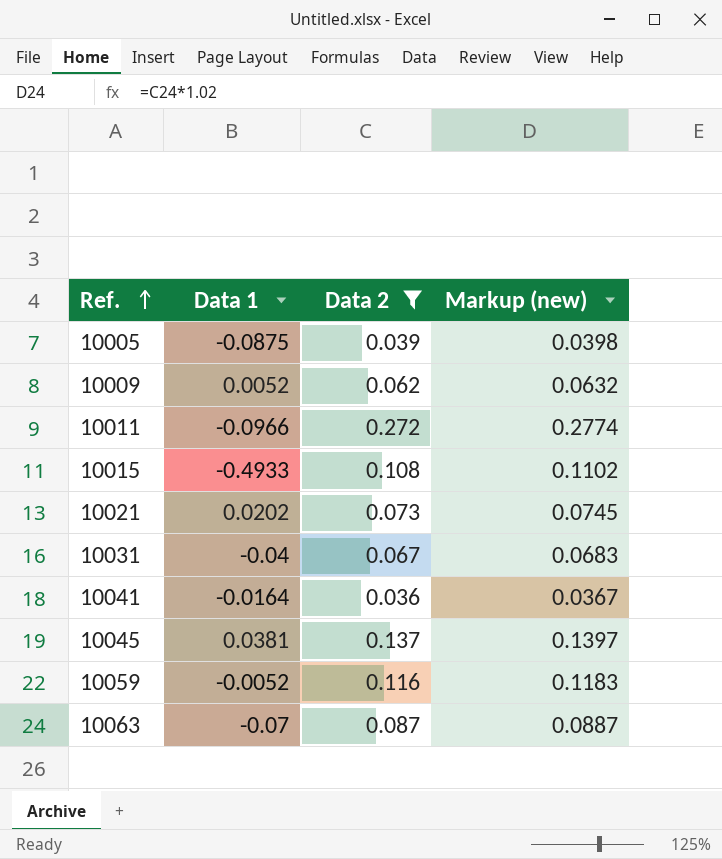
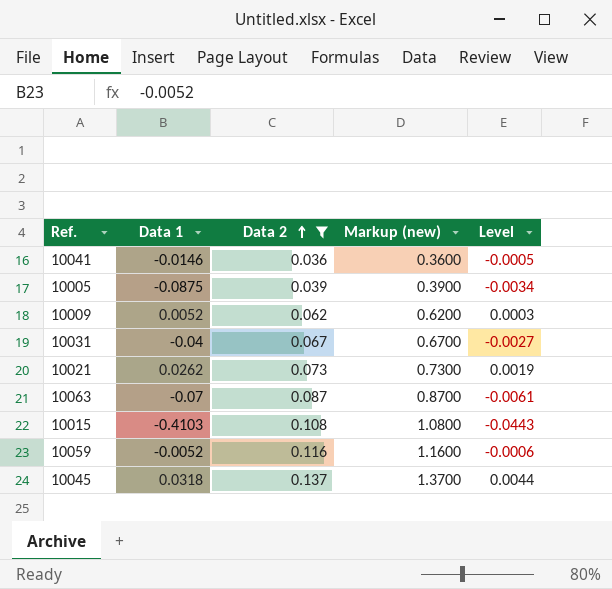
row order: Ref. ascending -> Data 2 ascending
column Markup (new) | formula: [Data 2] * 1.02 -> [Data 2] * 10
column Level | formula: none -> [Data 1] * [Data 2]
row 10011: -0.0966 | 0.272 | 0.2774 -> none
10041 | Data 1: -0.0164 -> -0.0146
10021 | Data 1: 0.0202 -> 0.0262
10015 | Data 1: -0.4933 -> -0.4103
10045 | Data 1: 0.0381 -> 0.0318

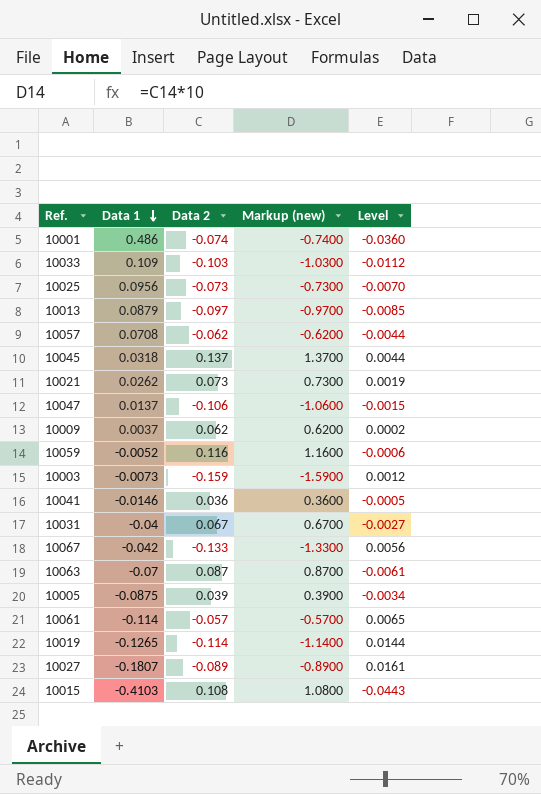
filter: Data 2 >= 0.036 -> none
row order: Data 2 ascending -> Data 1 descending
10009 | Data 1: 0.0052 -> 0.0037
10009 | Level: 0.0003 -> 0.0002

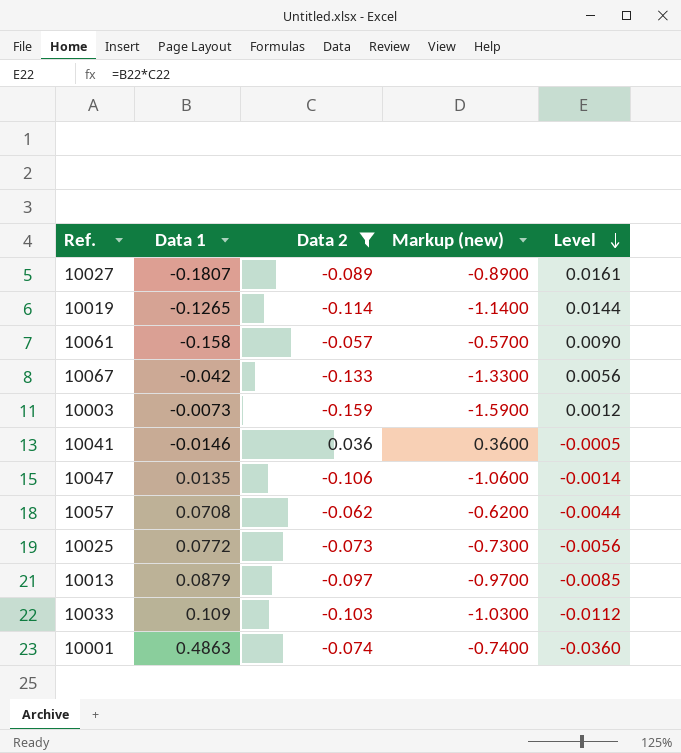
filter: none -> Data 2 <= 0.036
row order: Data 1 descending -> Level descending
10061 | Data 1: -0.114 -> -0.158
10061 | Level: 0.0065 -> 0.0090
10047 | Data 1: 0.0137 -> 0.0135
10047 | Level: -0.0015 -> -0.0014
10025 | Data 1: 0.0956 -> 0.0772
10025 | Level: -0.0070 -> -0.0056
10001 | Data 1: 0.486 -> 0.4863

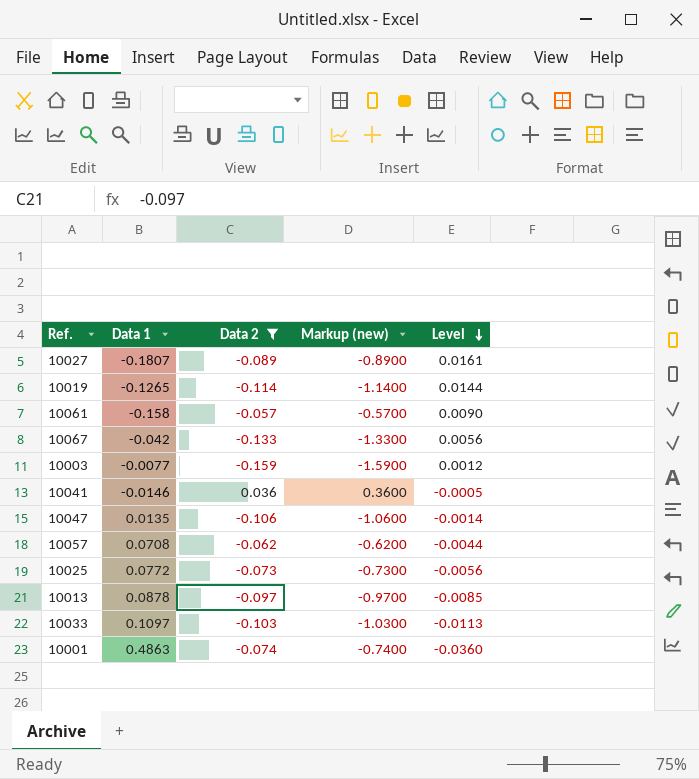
10003 | Data 1: -0.0073 -> -0.0077
10013 | Data 1: 0.0879 -> 0.0878
10033 | Data 1: 0.109 -> 0.1097
10033 | Level: -0.0112 -> -0.0113

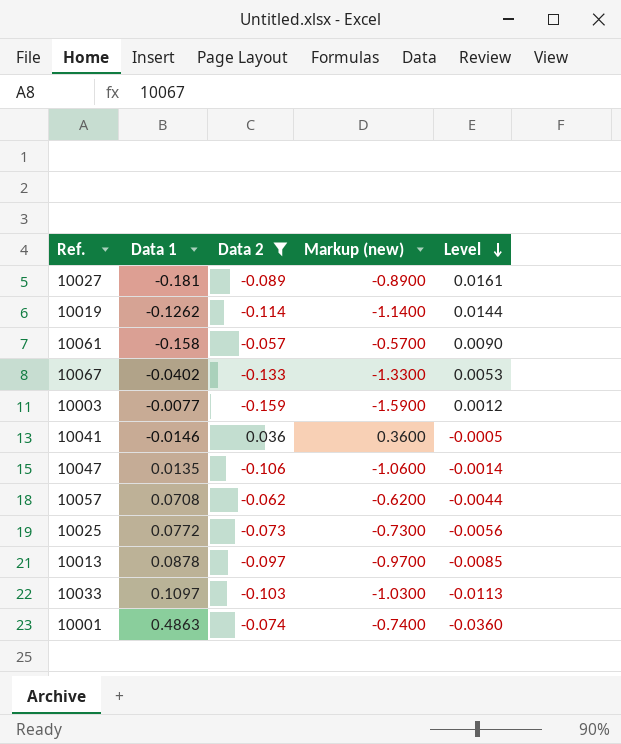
10027 | Data 1: -0.1807 -> -0.181
10019 | Data 1: -0.1265 -> -0.1262
10067 | Data 1: -0.042 -> -0.0402
10067 | Level: 0.0056 -> 0.0053

